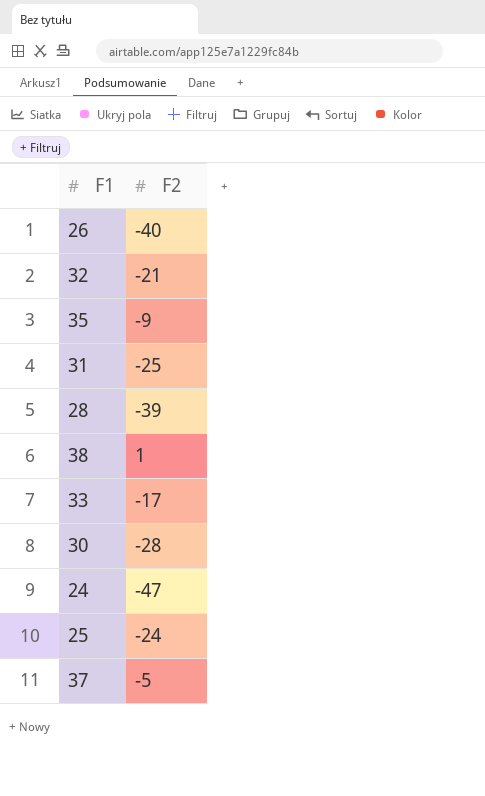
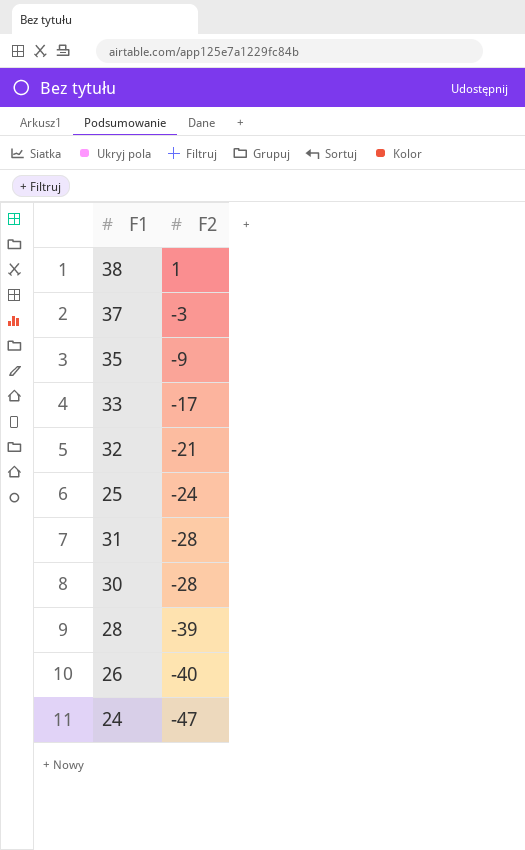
row order: none -> F2 descending
37 | F2: -5 -> -3
31 | F2: -25 -> -28

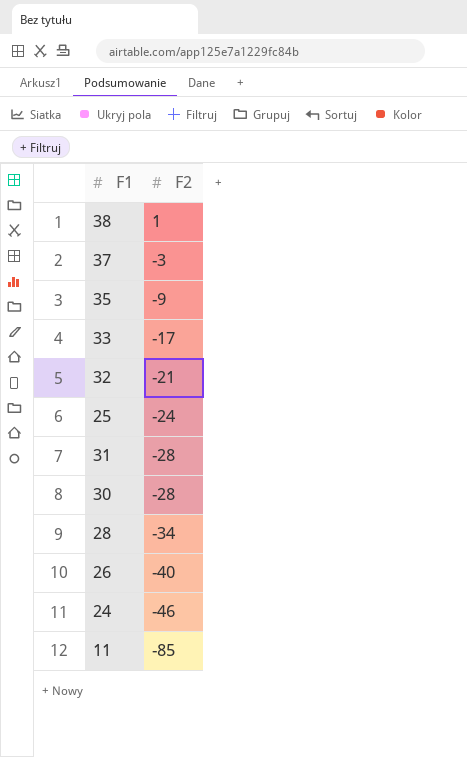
28 | F2: -39 -> -34
24 | F2: -47 -> -46
row 11: none -> -85

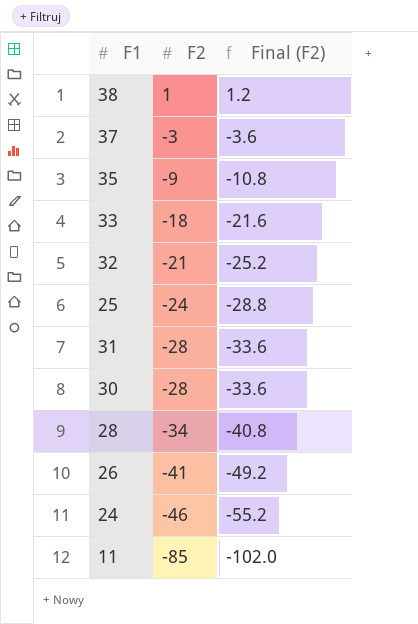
column Final (F2) | formula: none -> [F2] * 1.2
33 | F2: -17 -> -18
26 | F2: -40 -> -41

